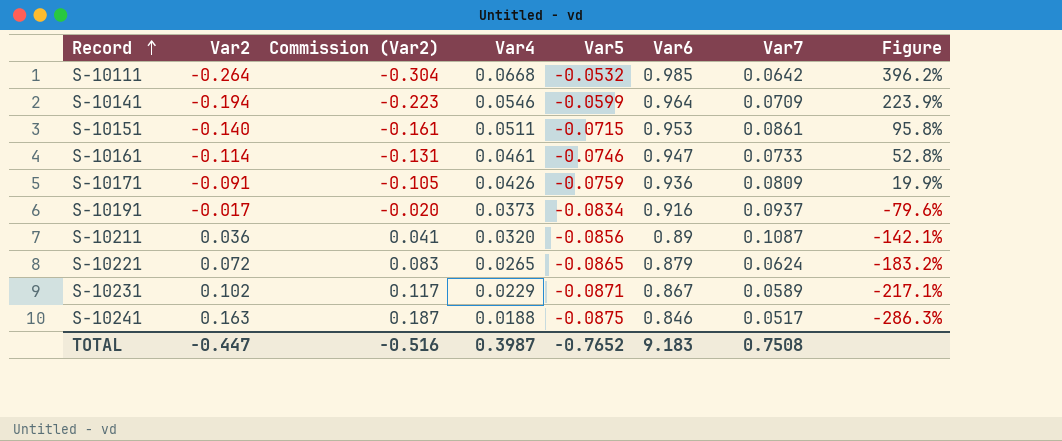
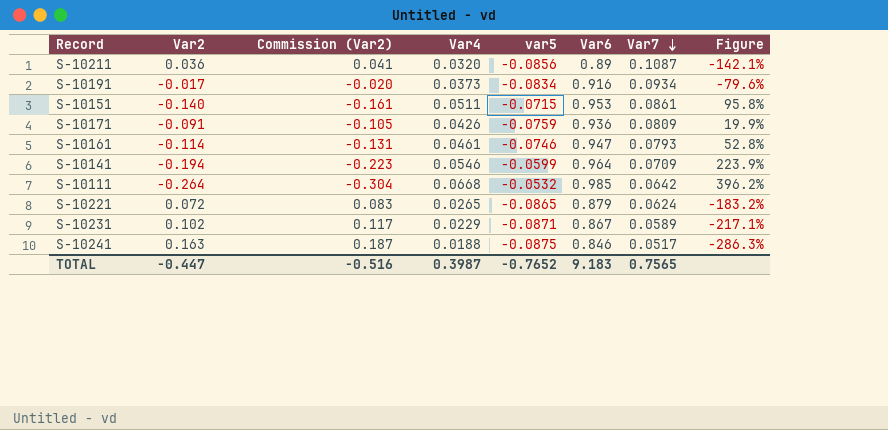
row order: Record ascending -> Var7 descending
column name: Var5 -> var5
S-10191 | Var7: 0.0937 -> 0.0934
S-10161 | Var7: 0.0733 -> 0.0793
TOTAL | Var7: 0.7508 -> 0.7565

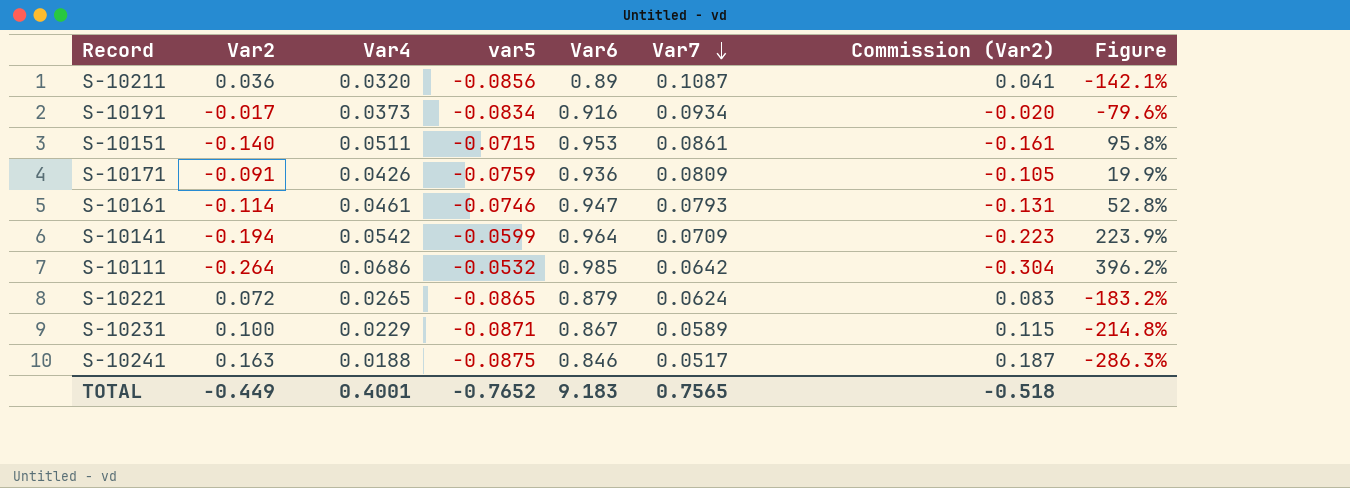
column Commission (Var2) | position: 3 -> 7
S-10141 | Var4: 0.0546 -> 0.0542
S-10111 | Var4: 0.0668 -> 0.0686
S-10231 | Var2: 0.102 -> 0.100
S-10231 | Commission (Var2): 0.117 -> 0.115
S-10231 | Figure: -217.1% -> -214.8%
TOTAL | Var2: -0.447 -> -0.449
TOTAL | Var4: 0.3987 -> 0.4001
TOTAL | Commission (Var2): -0.516 -> -0.518

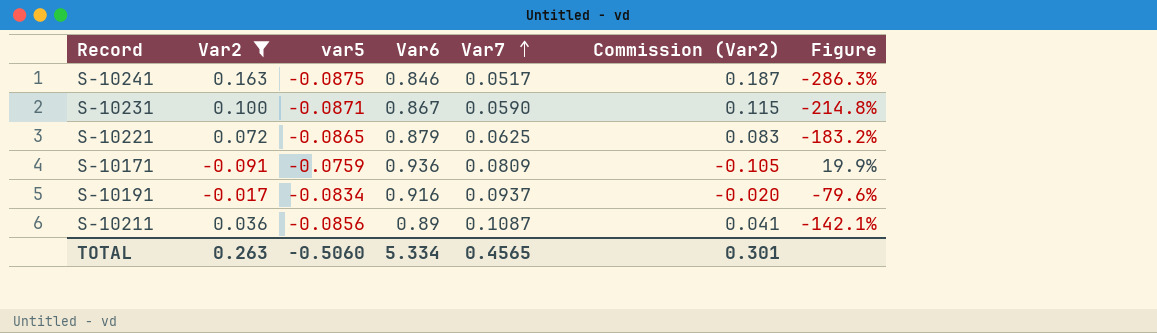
filter: none -> Var2 >= -0.091
row order: Var7 descending -> Var7 ascending
column Var4 | position: 3 -> none
S-10231 | Var7: 0.0589 -> 0.0590
S-10221 | Var7: 0.0624 -> 0.0625
S-10191 | Var7: 0.0934 -> 0.0937
TOTAL | Var2: -0.449 -> 0.263
TOTAL | var5: -0.7652 -> -0.5060
TOTAL | Var6: 9.183 -> 5.334
TOTAL | Var7: 0.7565 -> 0.4565
TOTAL | Commission (Var2): -0.518 -> 0.301

